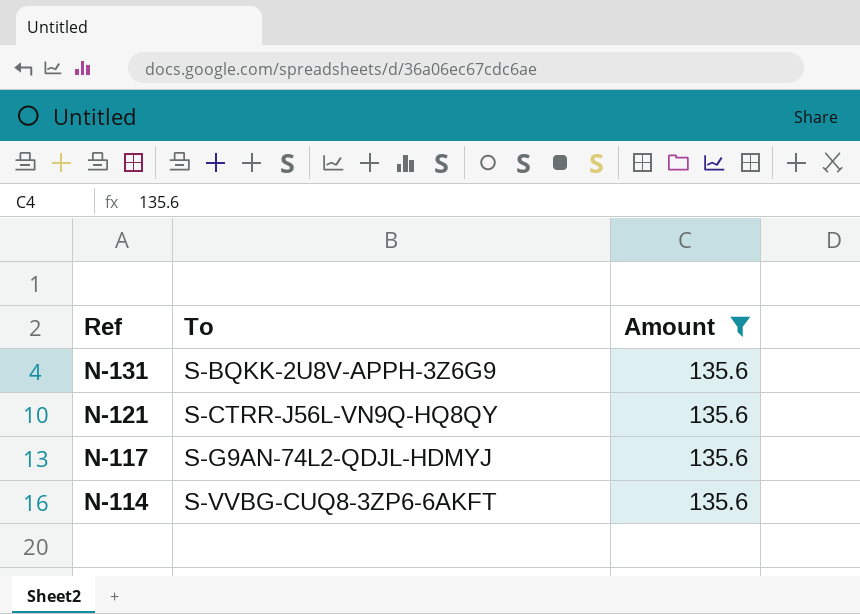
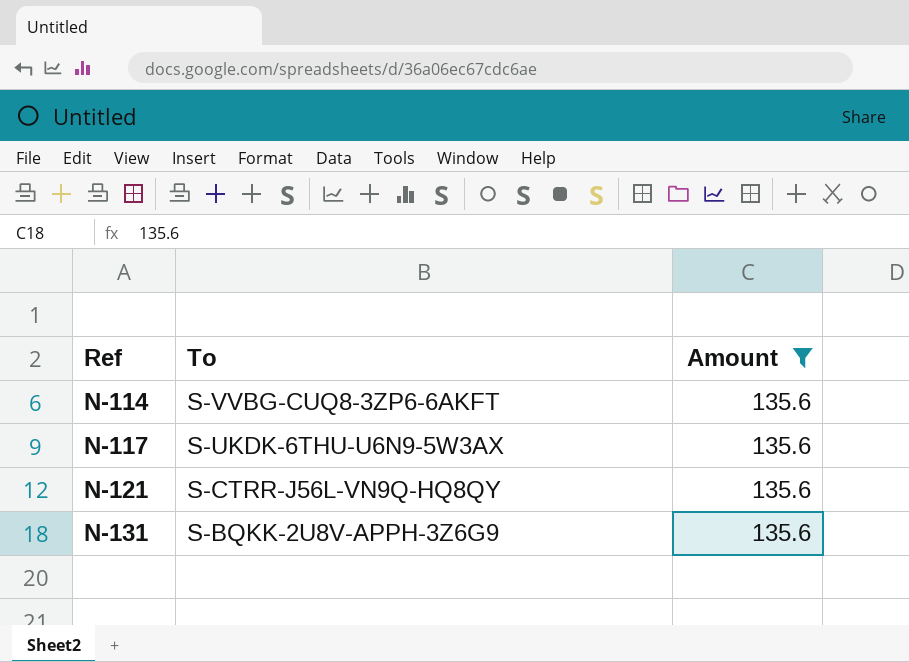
row order: Ref descending -> Ref ascending
N-117 | To: S-G9AN-74L2-QDJL-HDMYJ -> S-UKDK-6THU-U6N9-5W3AX

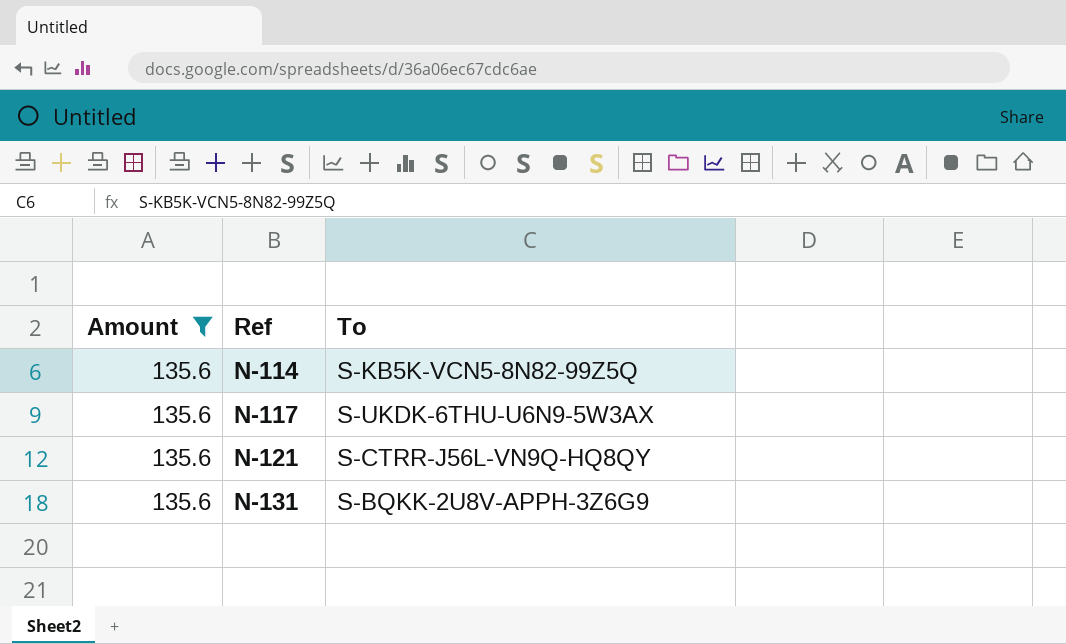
column Amount | position: 3 -> 1
N-114 | To: S-VVBG-CUQ8-3ZP6-6AKFT -> S-KB5K-VCN5-8N82-99Z5Q

